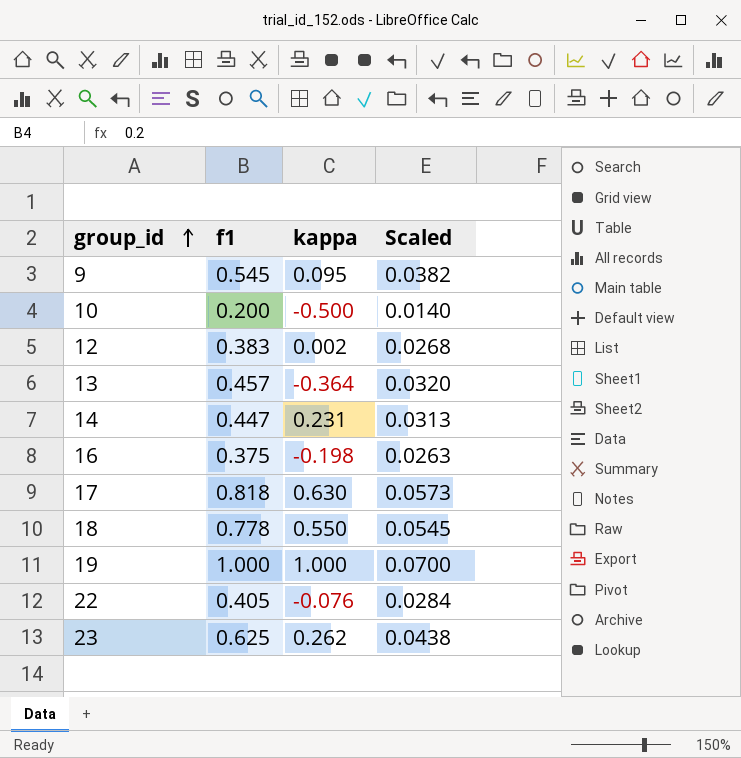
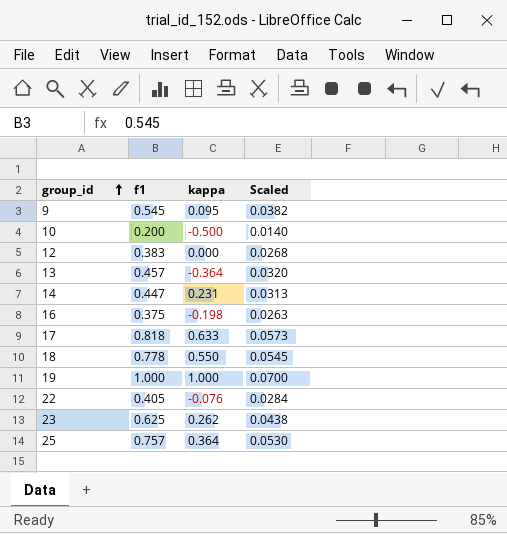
12 | kappa: 0.002 -> 0.000
17 | kappa: 0.630 -> 0.633
row 25: none -> 0.757 | 0.364 | 0.0530

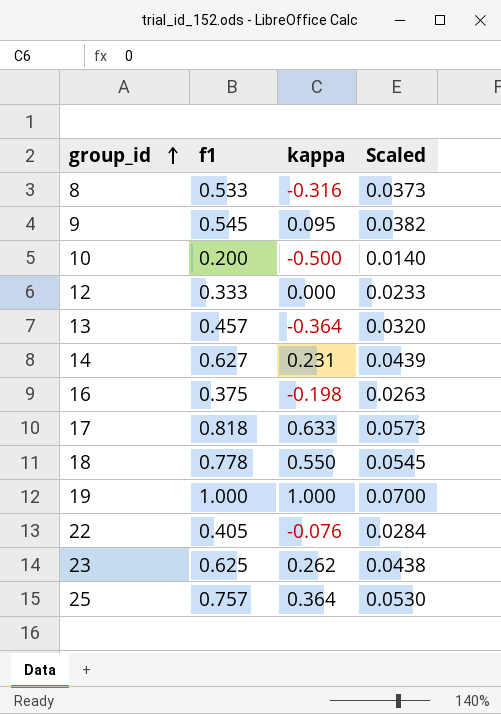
row 8: none -> 0.533 | -0.316 | 0.0373
12 | f1: 0.383 -> 0.333
12 | Scaled: 0.0268 -> 0.0233
14 | f1: 0.447 -> 0.627
14 | Scaled: 0.0313 -> 0.0439

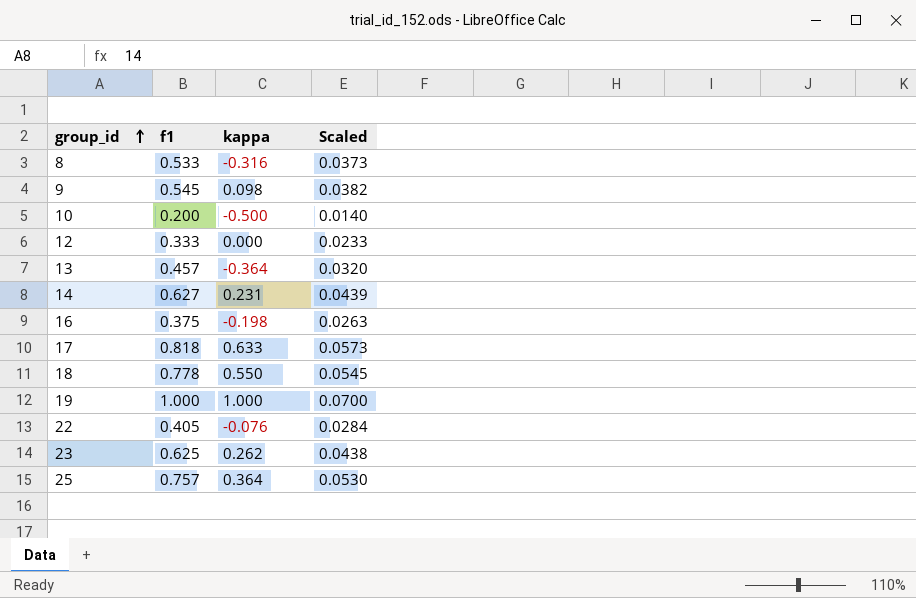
9 | kappa: 0.095 -> 0.098

